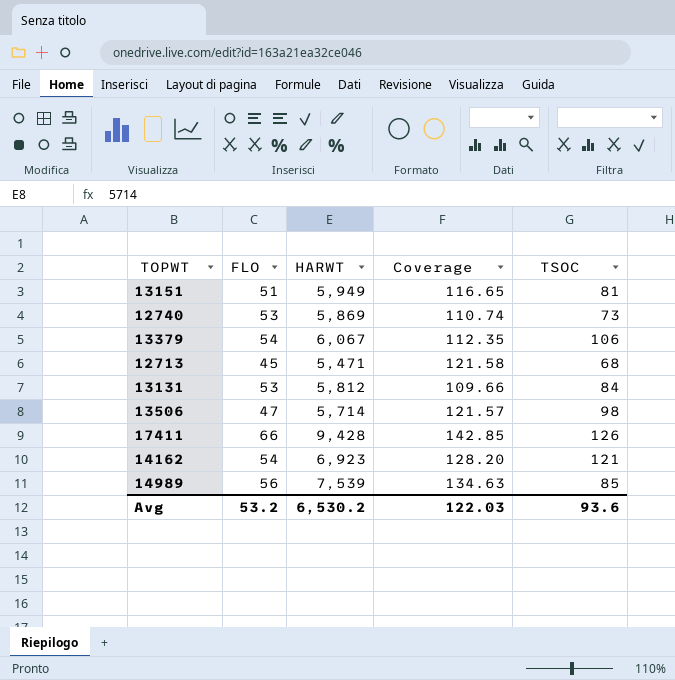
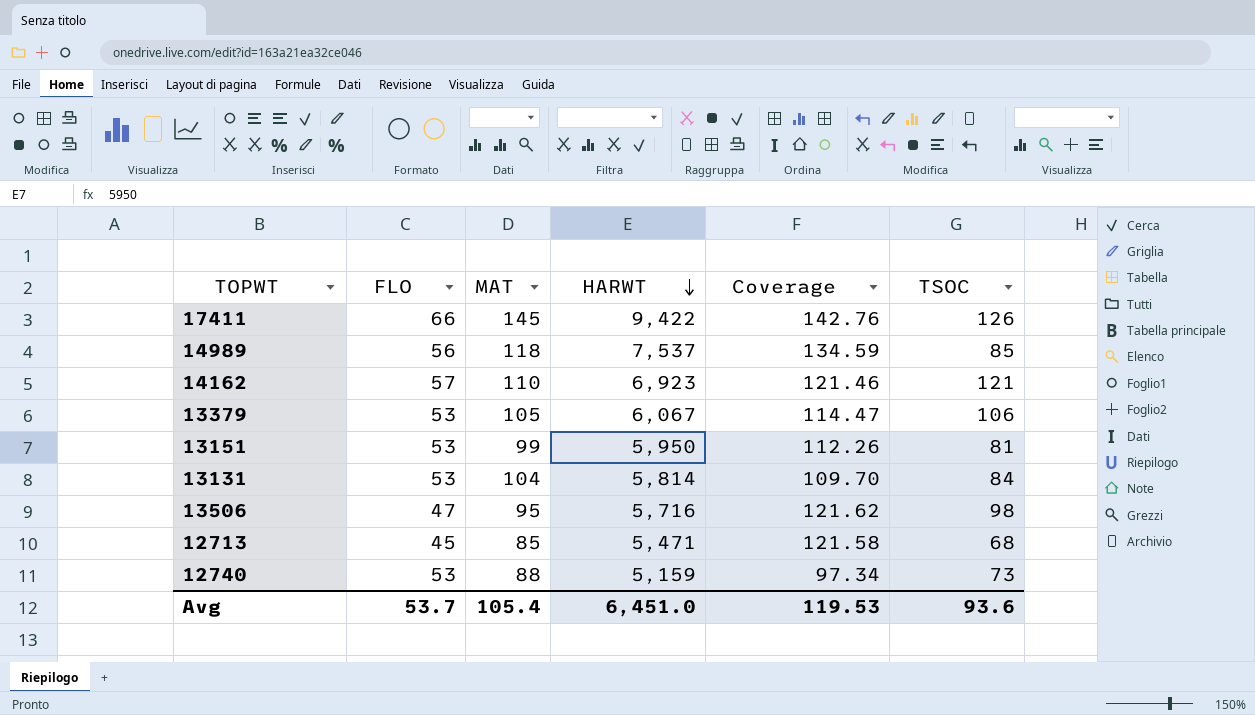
row order: none -> HARWT descending
column MAT | position: none -> 3
17411 | HARWT: 9,428 -> 9,422
17411 | Coverage: 142.85 -> 142.76
14989 | HARWT: 7,539 -> 7,537
14989 | Coverage: 134.63 -> 134.59
14162 | FLO: 54 -> 57
14162 | Coverage: 128.20 -> 121.46
13379 | FLO: 54 -> 53
13379 | Coverage: 112.35 -> 114.47
13151 | FLO: 51 -> 53
13151 | HARWT: 5,949 -> 5,950
13151 | Coverage: 116.65 -> 112.26
13131 | HARWT: 5,812 -> 5,814
13131 | Coverage: 109.66 -> 109.70
13506 | HARWT: 5,714 -> 5,716
13506 | Coverage: 121.57 -> 121.62
12740 | HARWT: 5,869 -> 5,159
12740 | Coverage: 110.74 -> 97.34
Avg | FLO: 53.2 -> 53.7
Avg | HARWT: 6,530.2 -> 6,451.0
Avg | Coverage: 122.03 -> 119.53

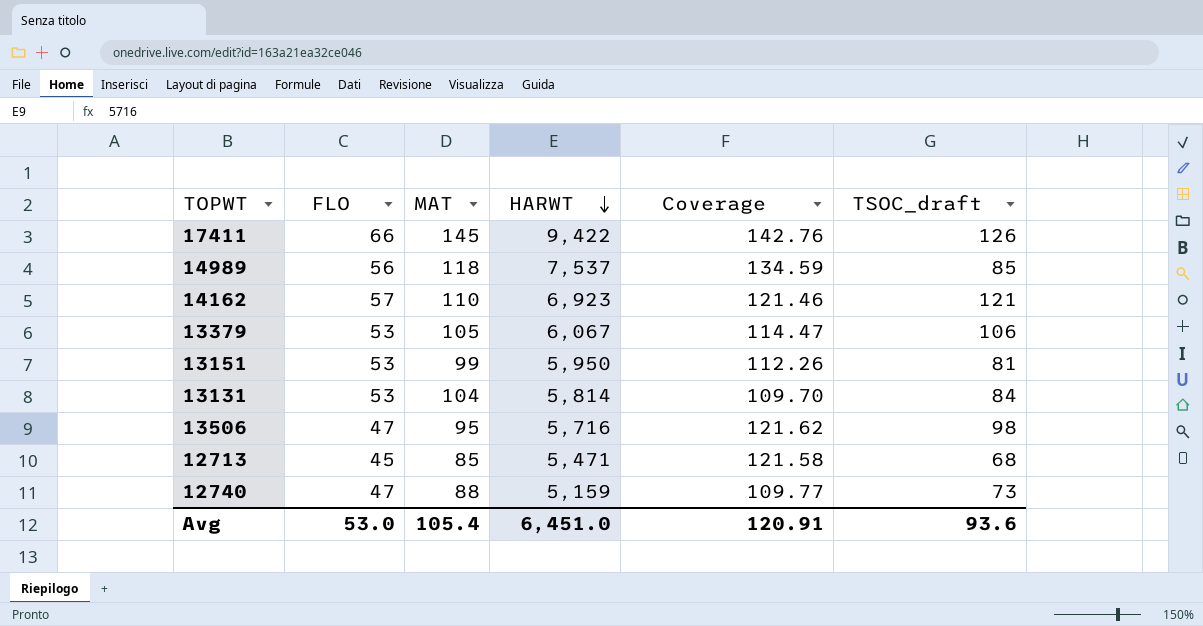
column name: TSOC -> TSOC_draft
12740 | FLO: 53 -> 47
12740 | Coverage: 97.34 -> 109.77
Avg | FLO: 53.7 -> 53.0
Avg | Coverage: 119.53 -> 120.91

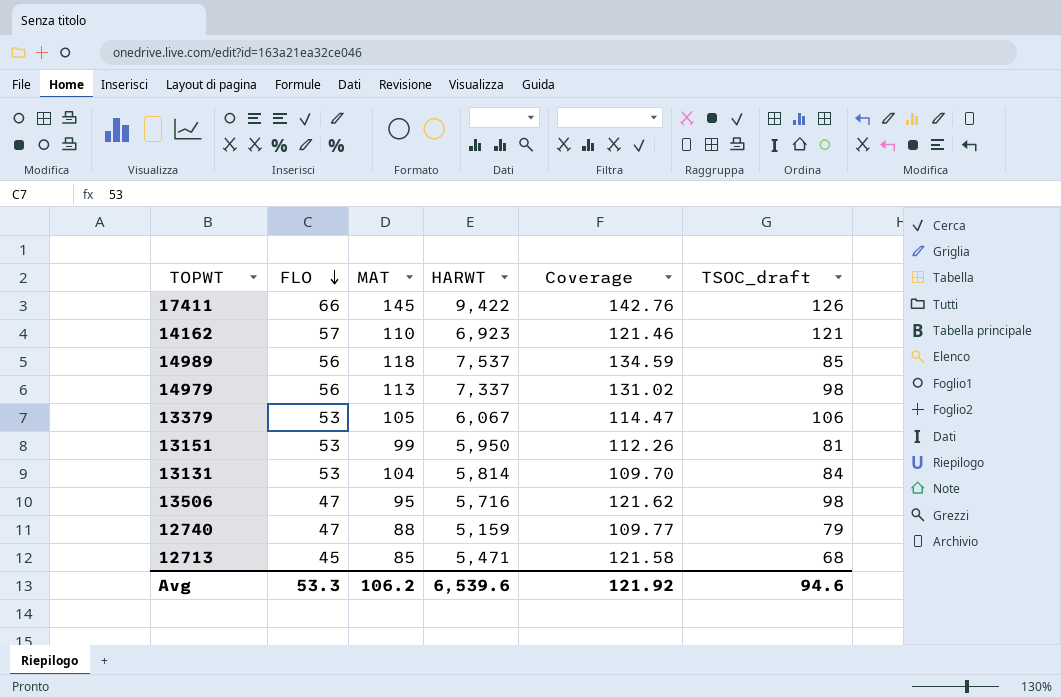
row order: HARWT descending -> FLO descending
row 14979: none -> 56 | 113 | 7,337 | 131.02 | 98
12740 | TSOC_draft: 73 -> 79
Avg | FLO: 53.0 -> 53.3
Avg | MAT: 105.4 -> 106.2
Avg | HARWT: 6,451.0 -> 6,539.6
Avg | Coverage: 120.91 -> 121.92
Avg | TSOC_draft: 93.6 -> 94.6

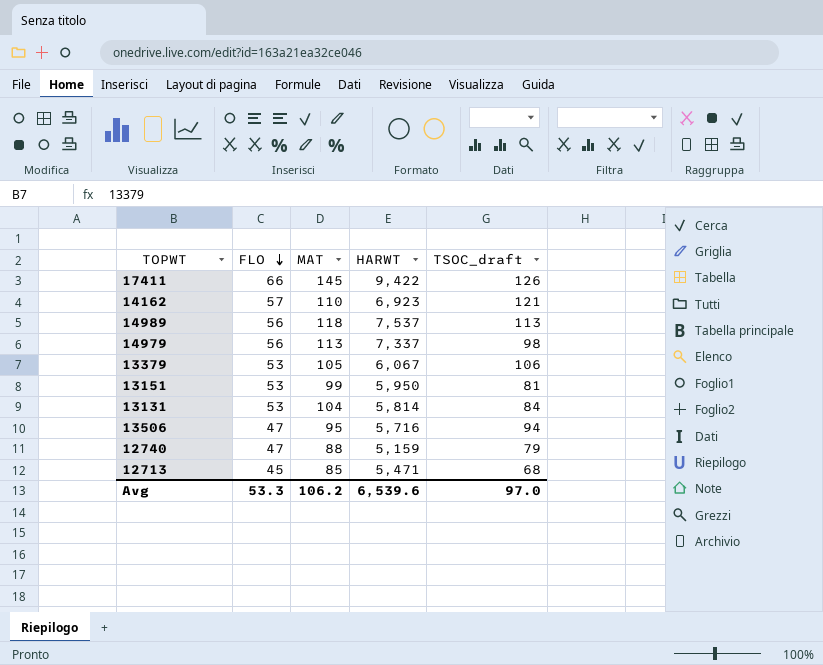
column Coverage | formula: [HARWT] / [FLO] -> none
14989 | TSOC_draft: 85 -> 113
13506 | TSOC_draft: 98 -> 94
Avg | TSOC_draft: 94.6 -> 97.0

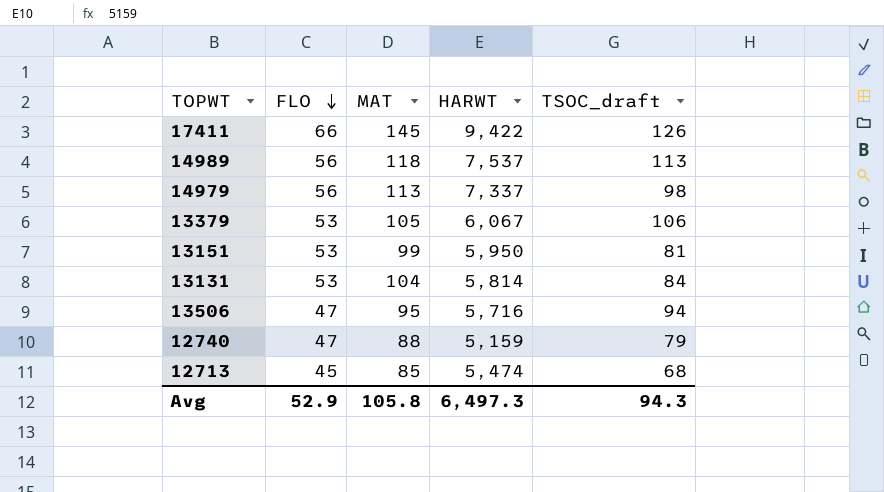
row 14162: 57 | 110 | 6,923 | 121 -> none
12713 | HARWT: 5,471 -> 5,474
Avg | FLO: 53.3 -> 52.9
Avg | MAT: 106.2 -> 105.8
Avg | HARWT: 6,539.6 -> 6,497.3
Avg | TSOC_draft: 97.0 -> 94.3

